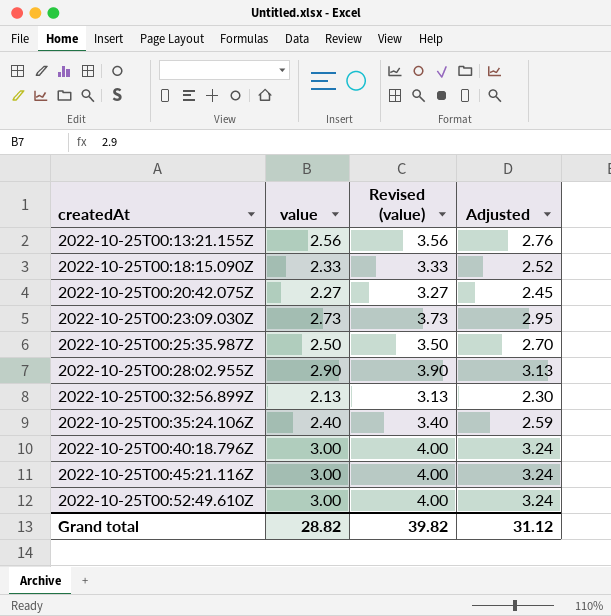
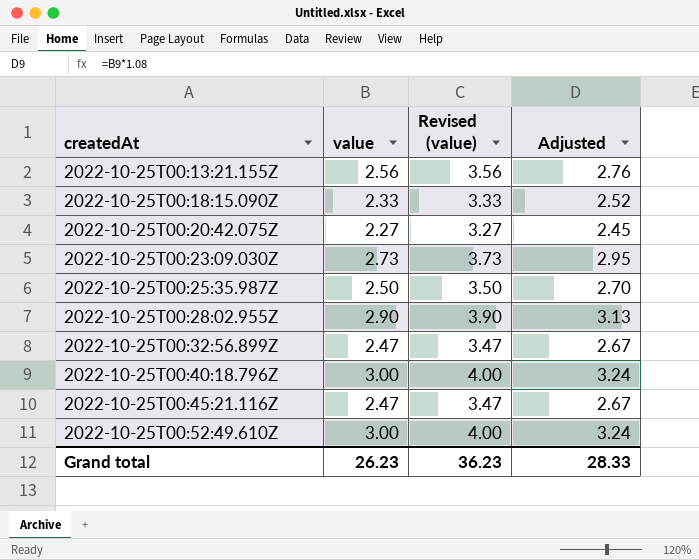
row 2022-10-25T00:35:24.106Z: 2.40 | 3.40 | 2.59 -> none
2022-10-25T00:32:56.899Z | value: 2.13 -> 2.47
2022-10-25T00:32:56.899Z | Revised (value): 3.13 -> 3.47
2022-10-25T00:32:56.899Z | Adjusted: 2.30 -> 2.67
2022-10-25T00:45:21.116Z | value: 3.00 -> 2.47
2022-10-25T00:45:21.116Z | Revised (value): 4.00 -> 3.47
2022-10-25T00:45:21.116Z | Adjusted: 3.24 -> 2.67
Grand total | value: 28.82 -> 26.23
Grand total | Revised (value): 39.82 -> 36.23
Grand total | Adjusted: 31.12 -> 28.33

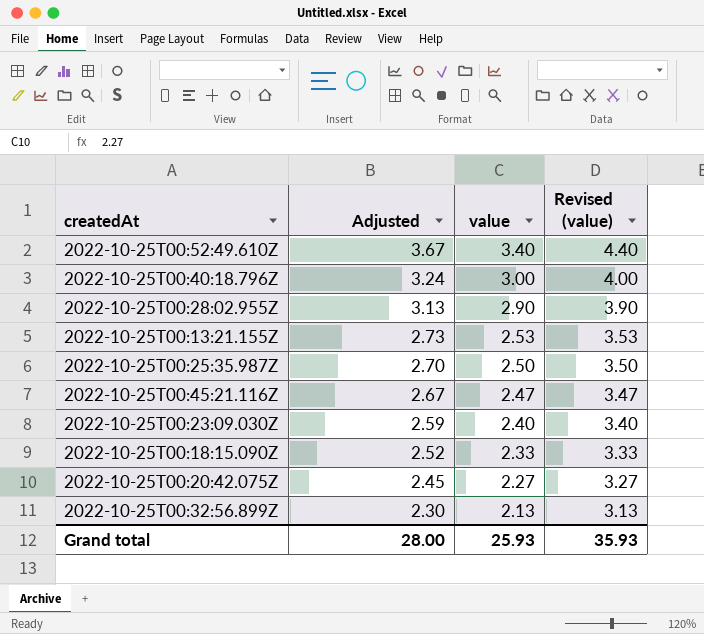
row order: createdAt ascending -> Adjusted descending
column Adjusted | position: 4 -> 2
2022-10-25T00:52:49.610Z | Adjusted: 3.24 -> 3.67
2022-10-25T00:52:49.610Z | value: 3.00 -> 3.40
2022-10-25T00:52:49.610Z | Revised (value): 4.00 -> 4.40
2022-10-25T00:13:21.155Z | Adjusted: 2.76 -> 2.73
2022-10-25T00:13:21.155Z | value: 2.56 -> 2.53
2022-10-25T00:13:21.155Z | Revised (value): 3.56 -> 3.53
2022-10-25T00:23:09.030Z | Adjusted: 2.95 -> 2.59
2022-10-25T00:23:09.030Z | value: 2.73 -> 2.40
2022-10-25T00:23:09.030Z | Revised (value): 3.73 -> 3.40
2022-10-25T00:32:56.899Z | Adjusted: 2.67 -> 2.30
2022-10-25T00:32:56.899Z | value: 2.47 -> 2.13
2022-10-25T00:32:56.899Z | Revised (value): 3.47 -> 3.13
Grand total | Adjusted: 28.33 -> 28.00
Grand total | value: 26.23 -> 25.93
Grand total | Revised (value): 36.23 -> 35.93

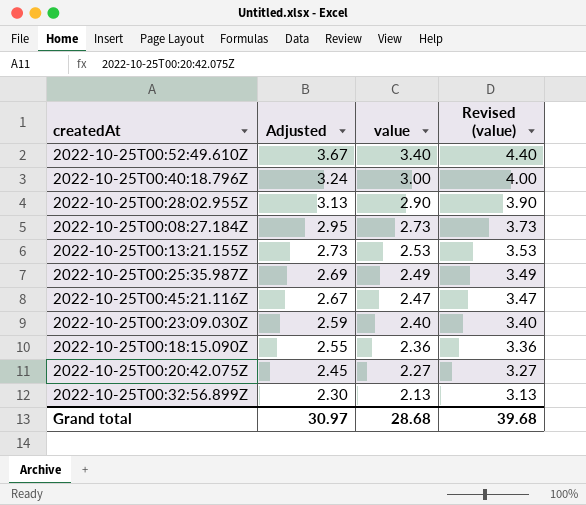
row 2022-10-25T00:08:27.184Z: none -> 2.95 | 2.73 | 3.73
2022-10-25T00:25:35.987Z | Adjusted: 2.70 -> 2.69
2022-10-25T00:25:35.987Z | value: 2.50 -> 2.49
2022-10-25T00:25:35.987Z | Revised (value): 3.50 -> 3.49
2022-10-25T00:18:15.090Z | Adjusted: 2.52 -> 2.55
2022-10-25T00:18:15.090Z | value: 2.33 -> 2.36
2022-10-25T00:18:15.090Z | Revised (value): 3.33 -> 3.36
Grand total | Adjusted: 28.00 -> 30.97
Grand total | value: 25.93 -> 28.68
Grand total | Revised (value): 35.93 -> 39.68

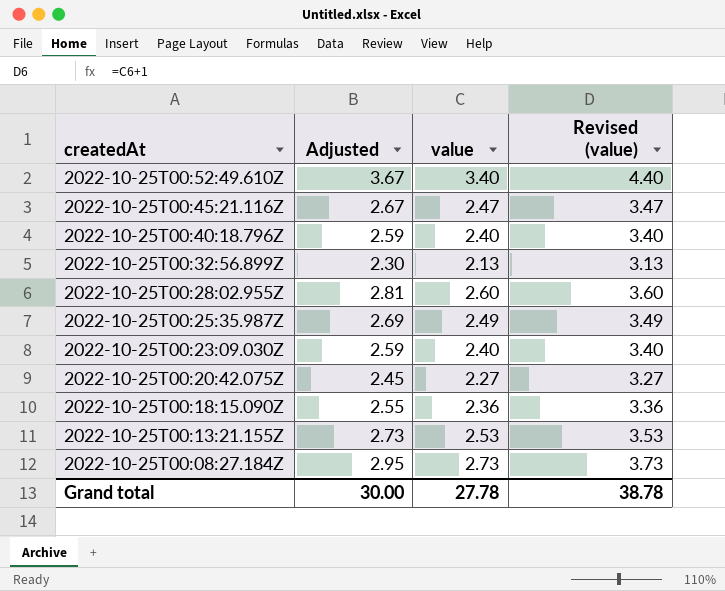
row order: Adjusted descending -> createdAt descending
2022-10-25T00:40:18.796Z | Adjusted: 3.24 -> 2.59
2022-10-25T00:40:18.796Z | value: 3.00 -> 2.40
2022-10-25T00:40:18.796Z | Revised (value): 4.00 -> 3.40
2022-10-25T00:28:02.955Z | Adjusted: 3.13 -> 2.81
2022-10-25T00:28:02.955Z | value: 2.90 -> 2.60
2022-10-25T00:28:02.955Z | Revised (value): 3.90 -> 3.60
Grand total | Adjusted: 30.97 -> 30.00
Grand total | value: 28.68 -> 27.78
Grand total | Revised (value): 39.68 -> 38.78

